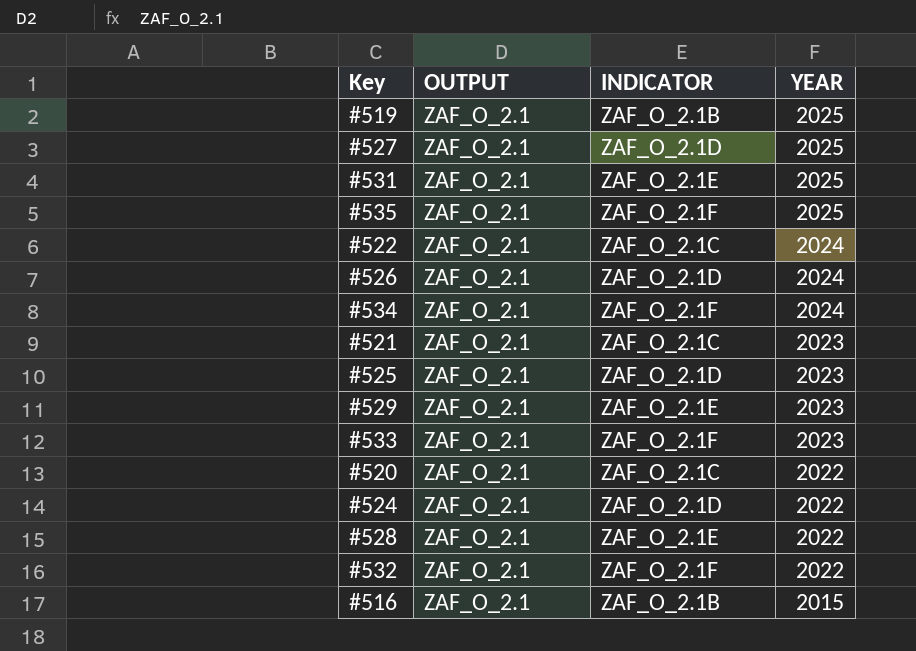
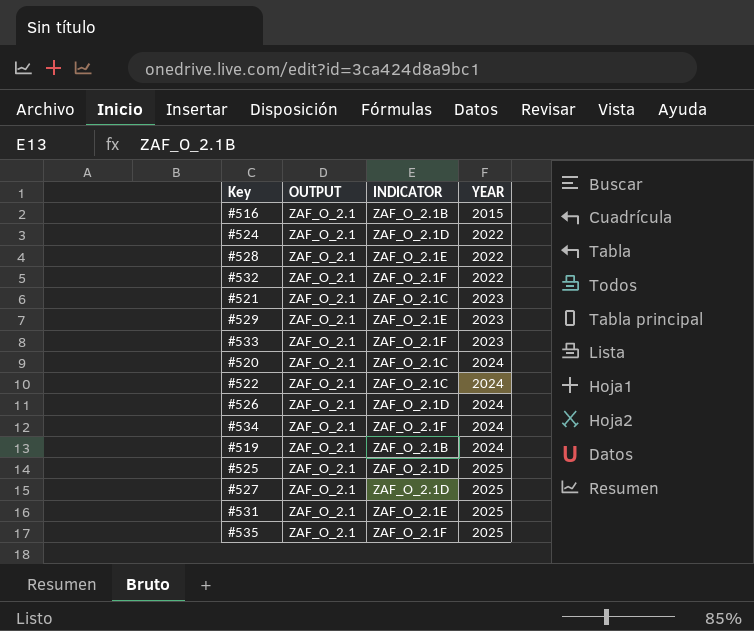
row order: YEAR descending -> YEAR ascending
#520 | YEAR: 2022 -> 2024
#519 | YEAR: 2025 -> 2024
#525 | YEAR: 2023 -> 2025

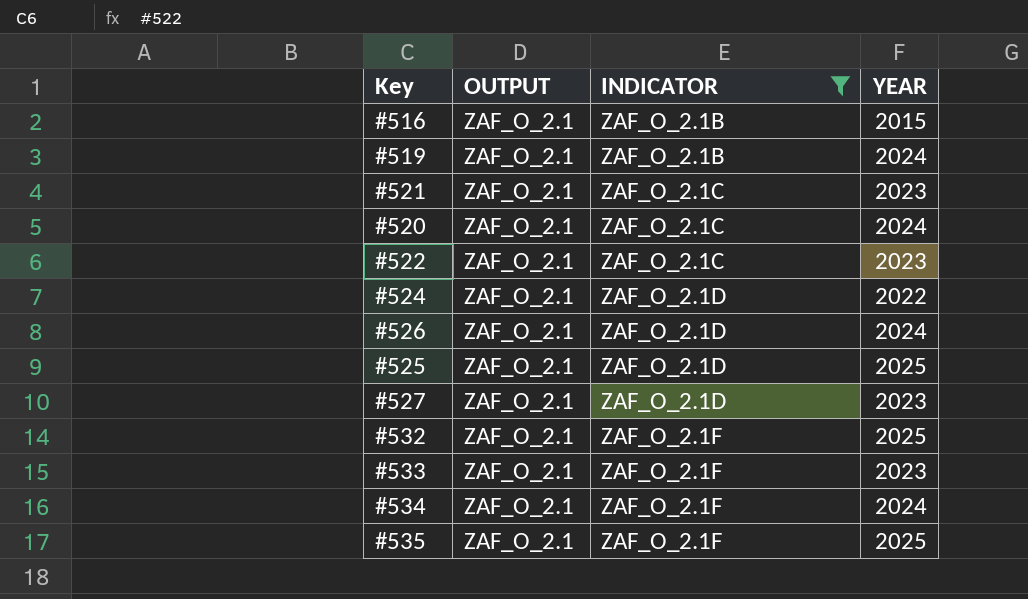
filter: none -> INDICATOR != ZAF_O_2.1E
row order: YEAR ascending -> INDICATOR ascending
#522 | YEAR: 2024 -> 2023
#527 | YEAR: 2025 -> 2023
#532 | YEAR: 2022 -> 2025

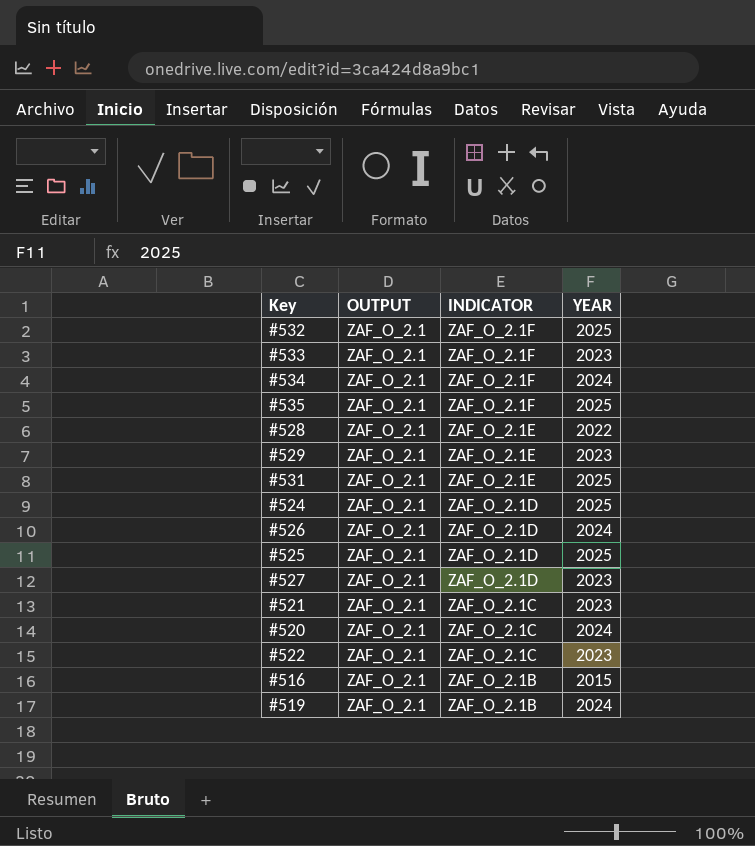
filter: INDICATOR != ZAF_O_2.1E -> none
row order: INDICATOR ascending -> INDICATOR descending
#524 | YEAR: 2022 -> 2025

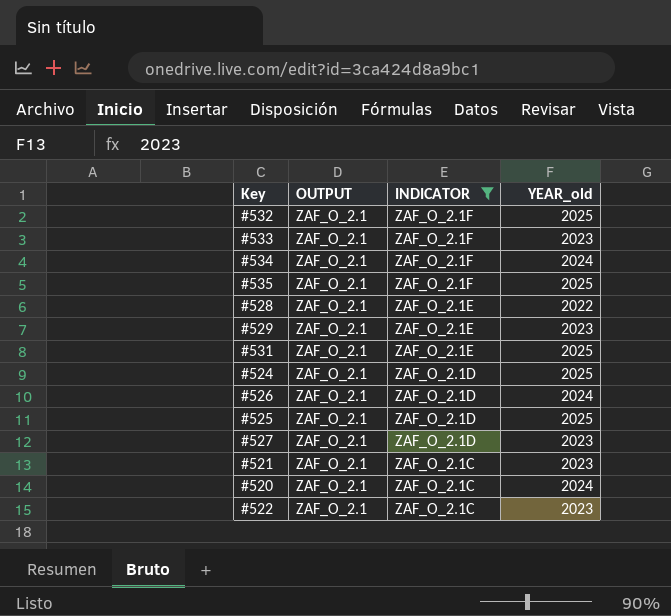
filter: none -> INDICATOR != ZAF_O_2.1B
column name: YEAR -> YEAR_old

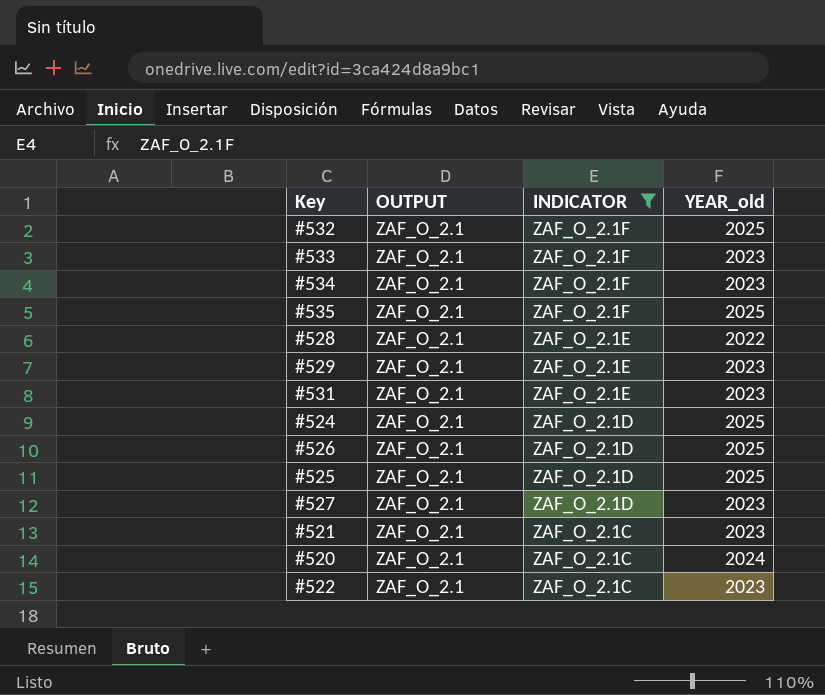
#534 | YEAR_old: 2024 -> 2023
#531 | YEAR_old: 2025 -> 2023
#526 | YEAR_old: 2024 -> 2025

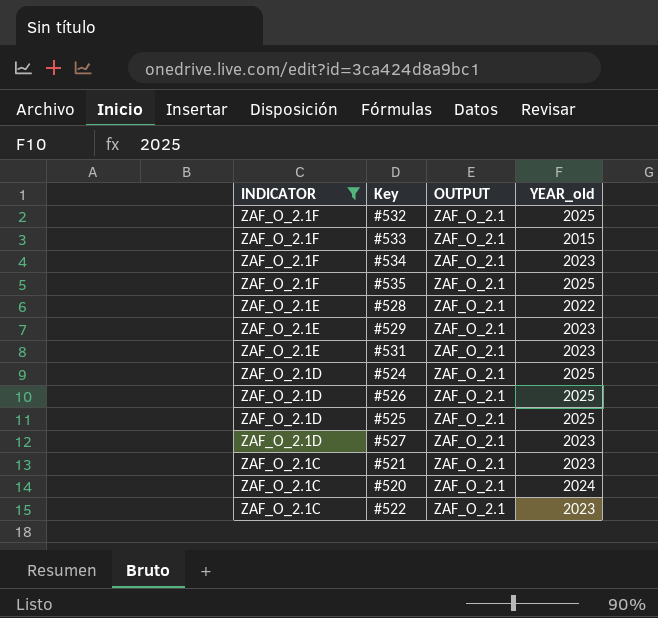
column INDICATOR | position: 3 -> 1
#533 | YEAR_old: 2023 -> 2015

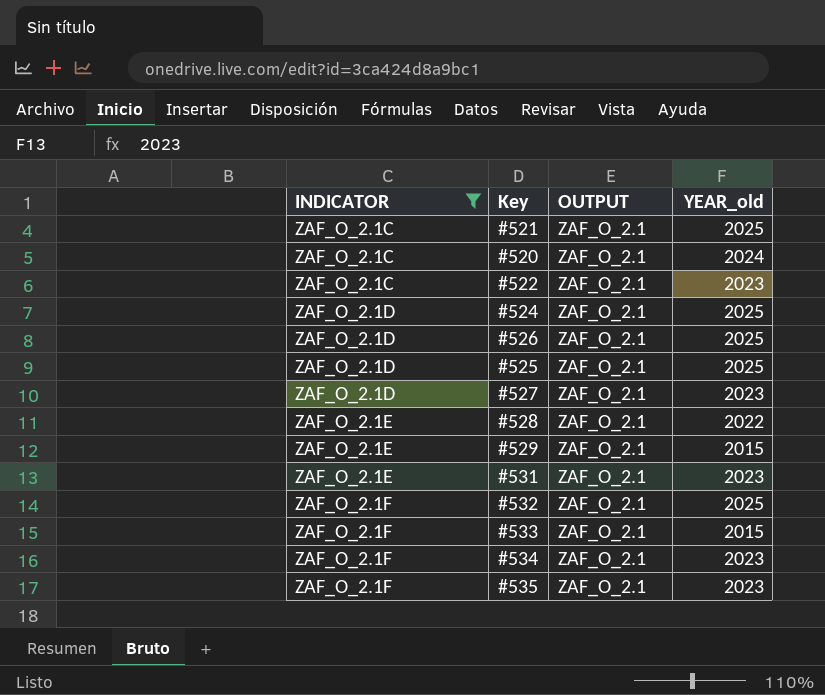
row order: INDICATOR descending -> INDICATOR ascending
#521 | YEAR_old: 2023 -> 2025
#529 | YEAR_old: 2023 -> 2015
#535 | YEAR_old: 2025 -> 2023

